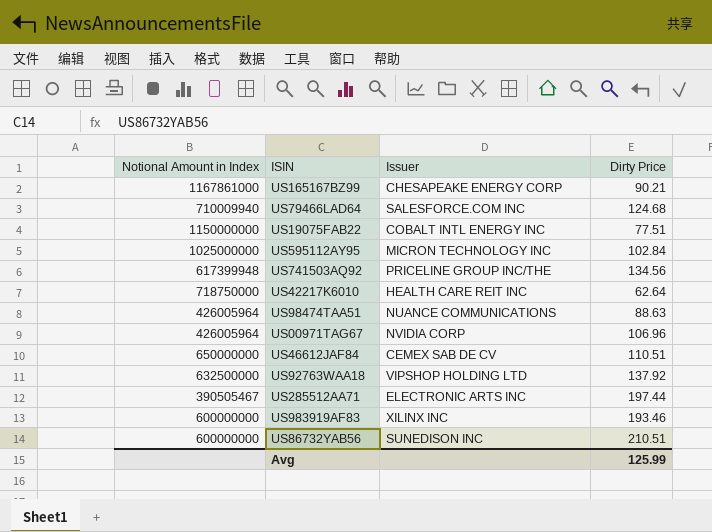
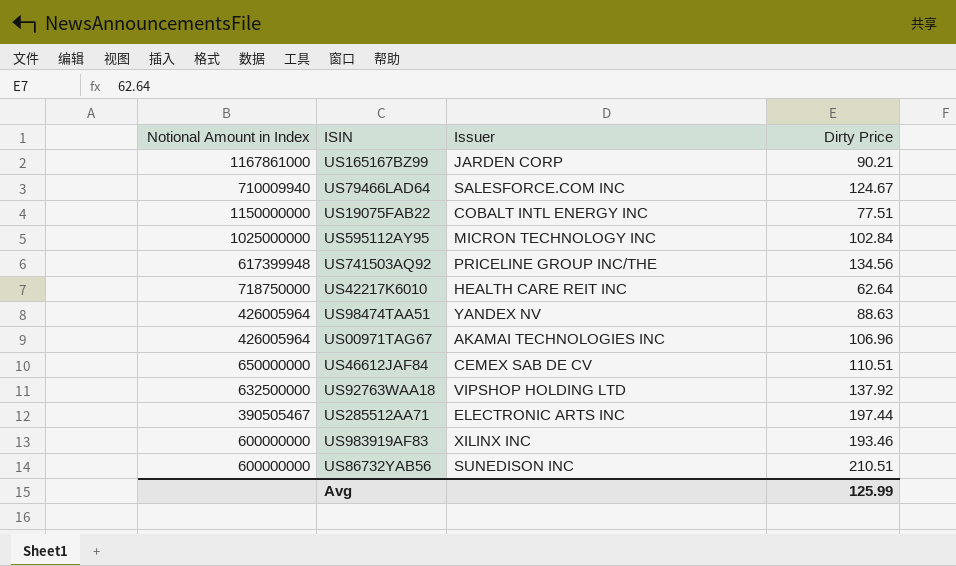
US165167BZ99 | Issuer: CHESAPEAKE ENERGY CORP -> JARDEN CORP
US79466LAD64 | Dirty Price: 124.68 -> 124.67
US98474TAA51 | Issuer: NUANCE COMMUNICATIONS -> YANDEX NV
US00971TAG67 | Issuer: NVIDIA CORP -> AKAMAI TECHNOLOGIES INC

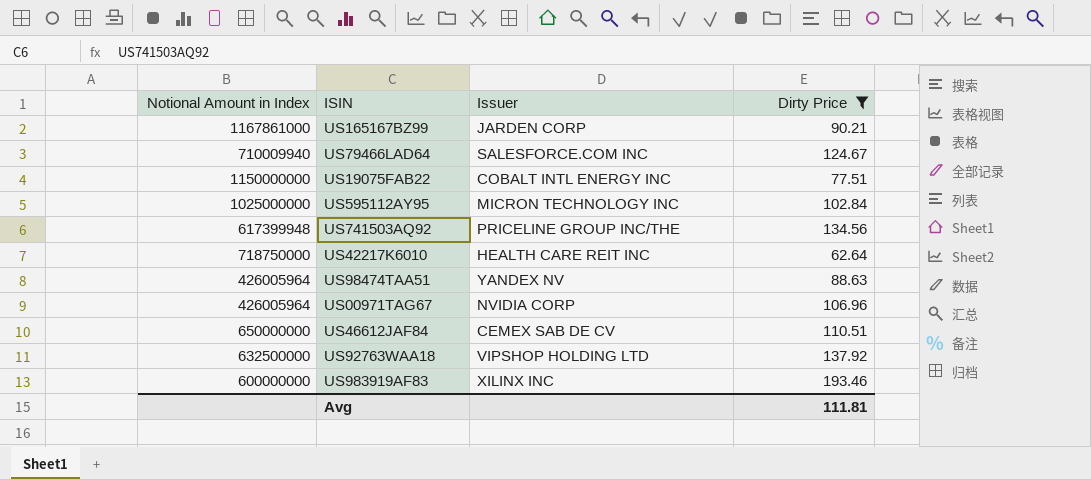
filter: none -> Dirty Price <= 193.46
US00971TAG67 | Issuer: AKAMAI TECHNOLOGIES INC -> NVIDIA CORP
Avg | Dirty Price: 125.99 -> 111.81

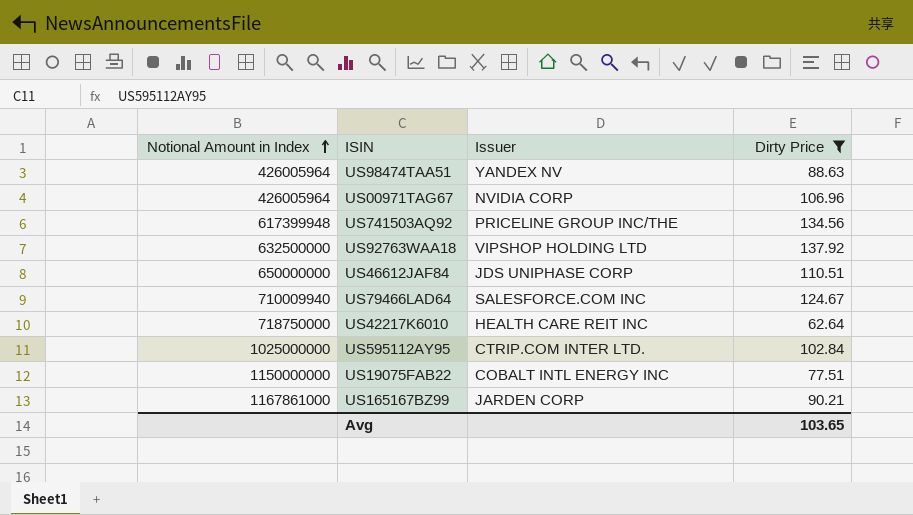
row order: none -> Notional Amount in Index ascending
row US983919AF83: 600000000 | XILINX INC | 193.46 -> none
US46612JAF84 | Issuer: CEMEX SAB DE CV -> JDS UNIPHASE CORP
US595112AY95 | Issuer: MICRON TECHNOLOGY INC -> CTRIP.COM INTER LTD.
Avg | Dirty Price: 111.81 -> 103.65

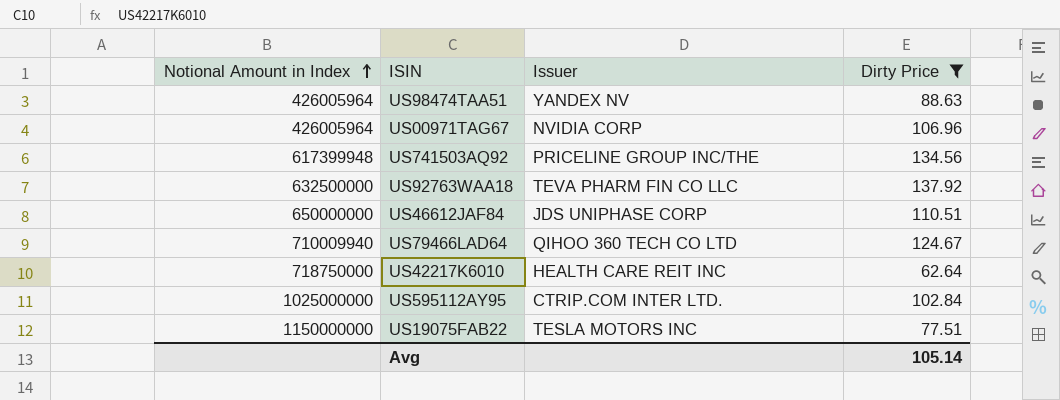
row US165167BZ99: 1167861000 | JARDEN CORP | 90.21 -> none
US92763WAA18 | Issuer: VIPSHOP HOLDING LTD -> TEVA PHARM FIN CO LLC
US79466LAD64 | Issuer: SALESFORCE.COM INC -> QIHOO 360 TECH CO LTD
US19075FAB22 | Issuer: COBALT INTL ENERGY INC -> TESLA MOTORS INC
Avg | Dirty Price: 103.65 -> 105.14

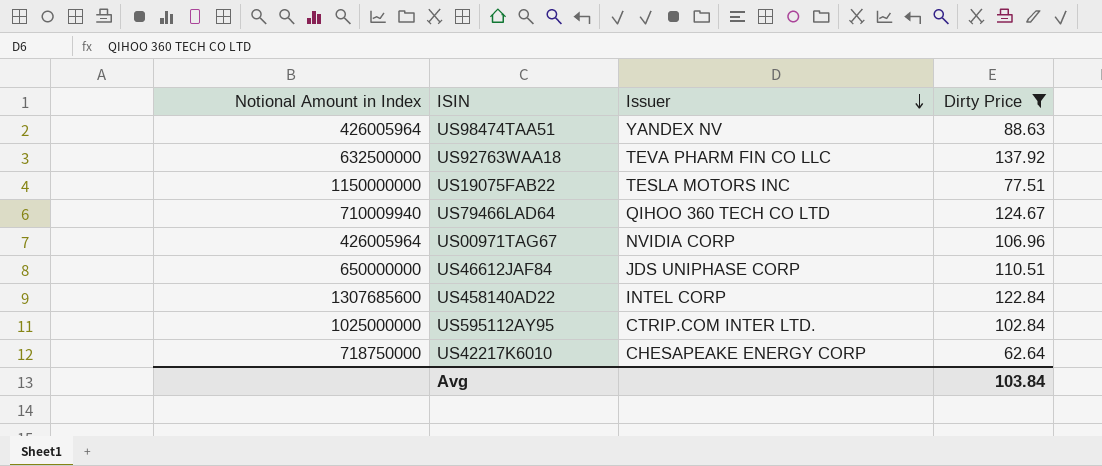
row order: Notional Amount in Index ascending -> Issuer descending
row US741503AQ92: 617399948 | PRICELINE GROUP INC/THE | 134.56 -> none
row US458140AD22: none -> 1307685600 | INTEL CORP | 122.84
US42217K6010 | Issuer: HEALTH CARE REIT INC -> CHESAPEAKE ENERGY CORP
Avg | Dirty Price: 105.14 -> 103.84

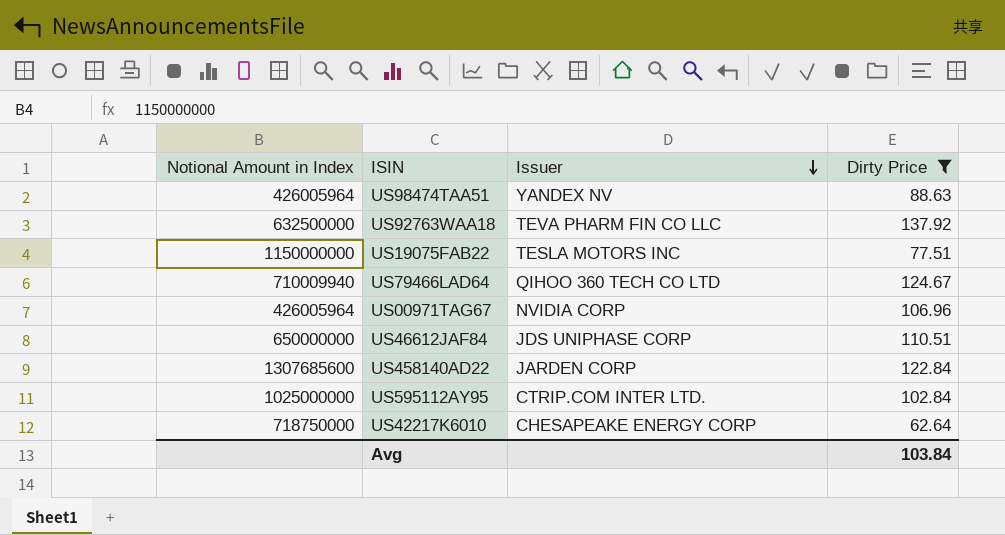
US458140AD22 | Issuer: INTEL CORP -> JARDEN CORP

